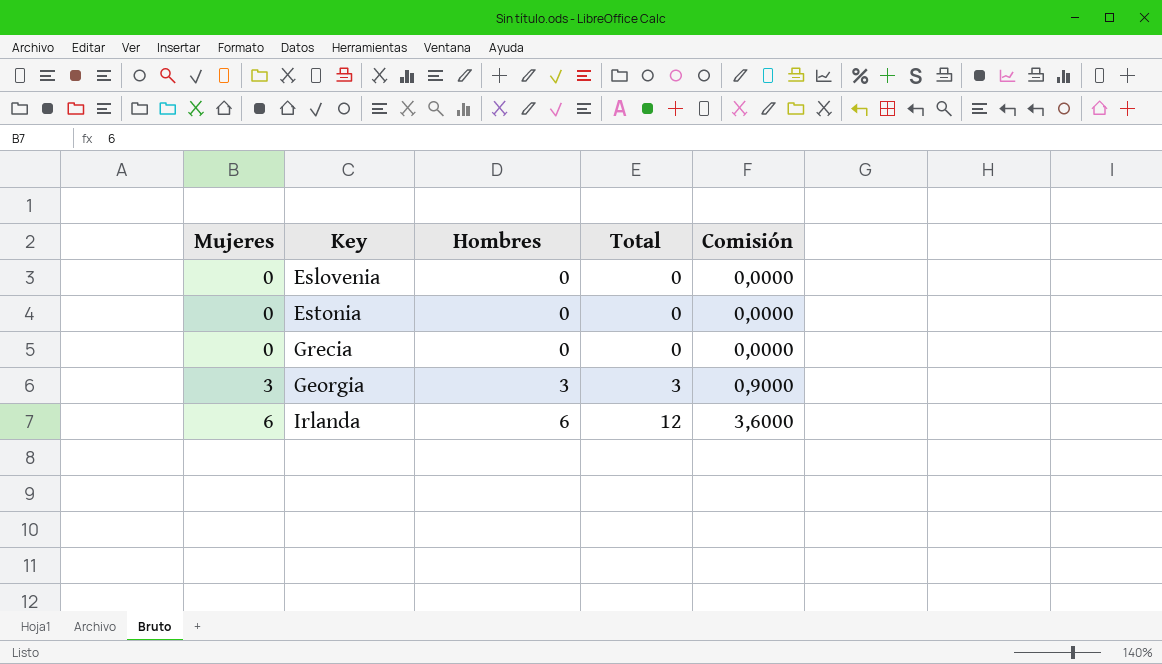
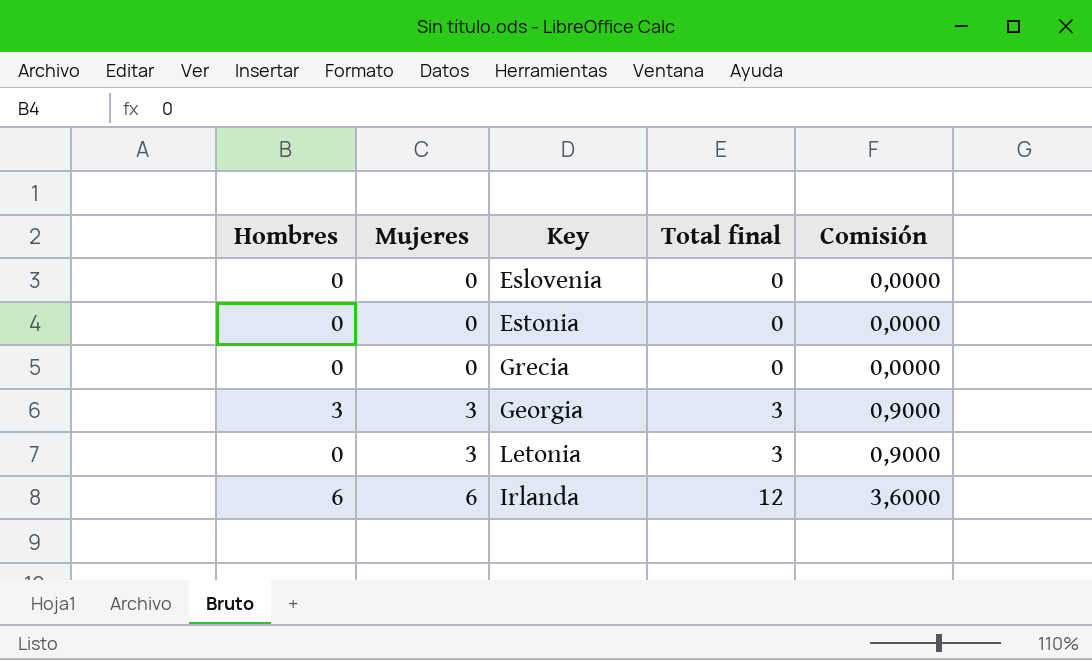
column Hombres | position: 3 -> 1
column name: Total -> Total final
row Letonia: none -> 0 | 3 | 3 | 0,9000

